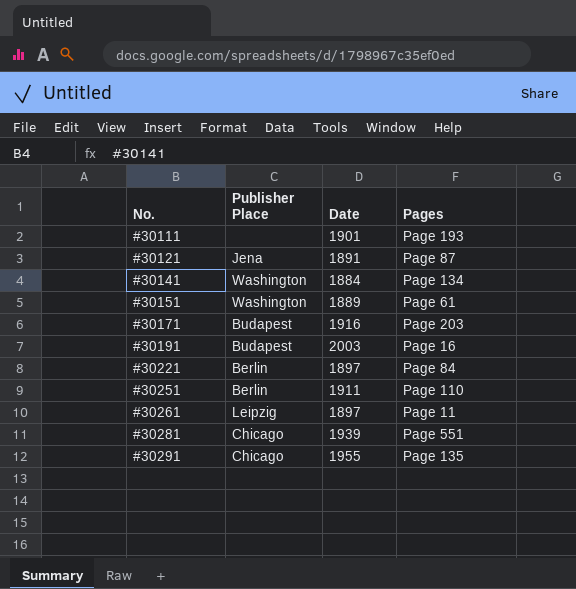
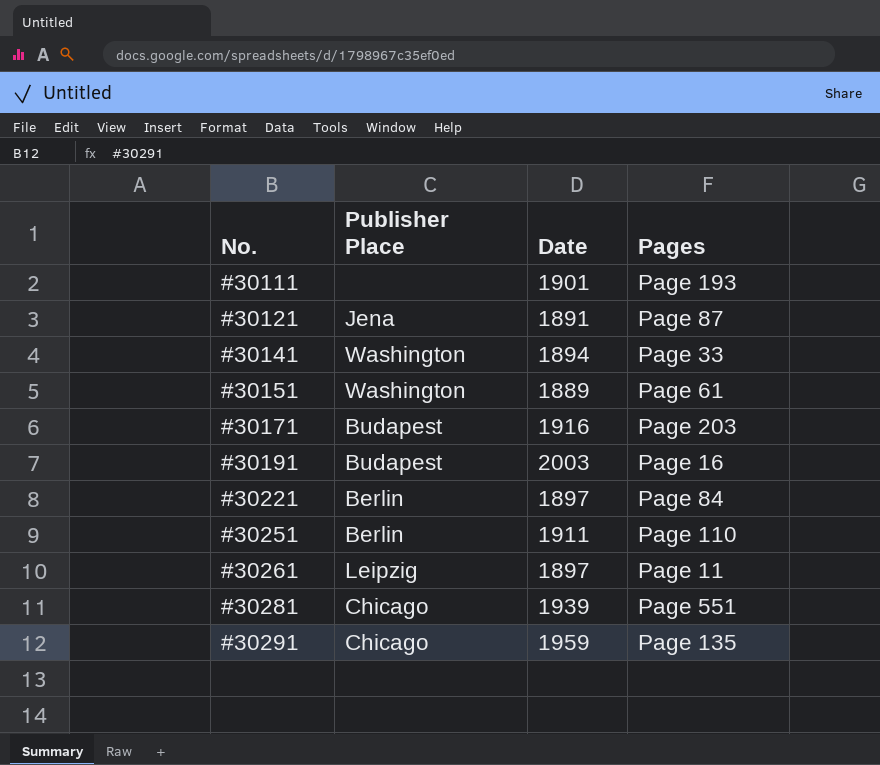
#30141 | Date: 1884 -> 1894
#30141 | Pages: Page 134 -> Page 33
#30291 | Date: 1955 -> 1959

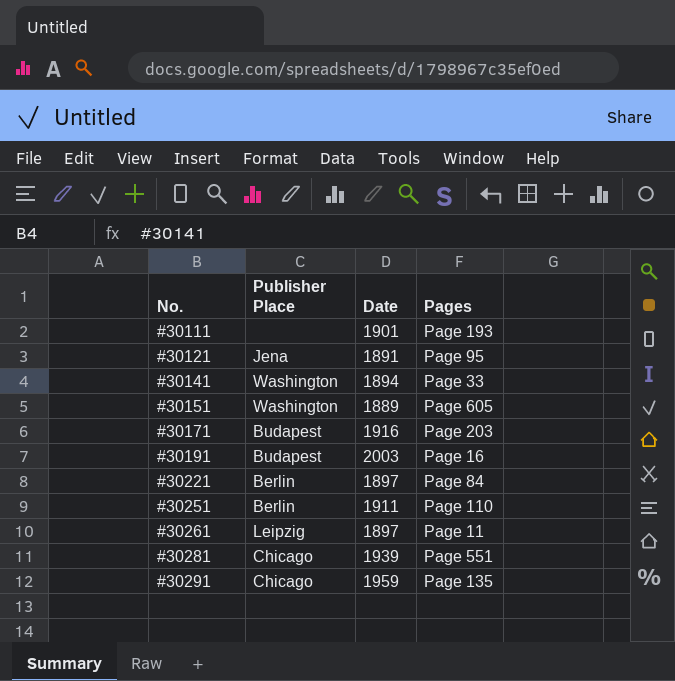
#30121 | Pages: Page 87 -> Page 95
#30151 | Pages: Page 61 -> Page 605

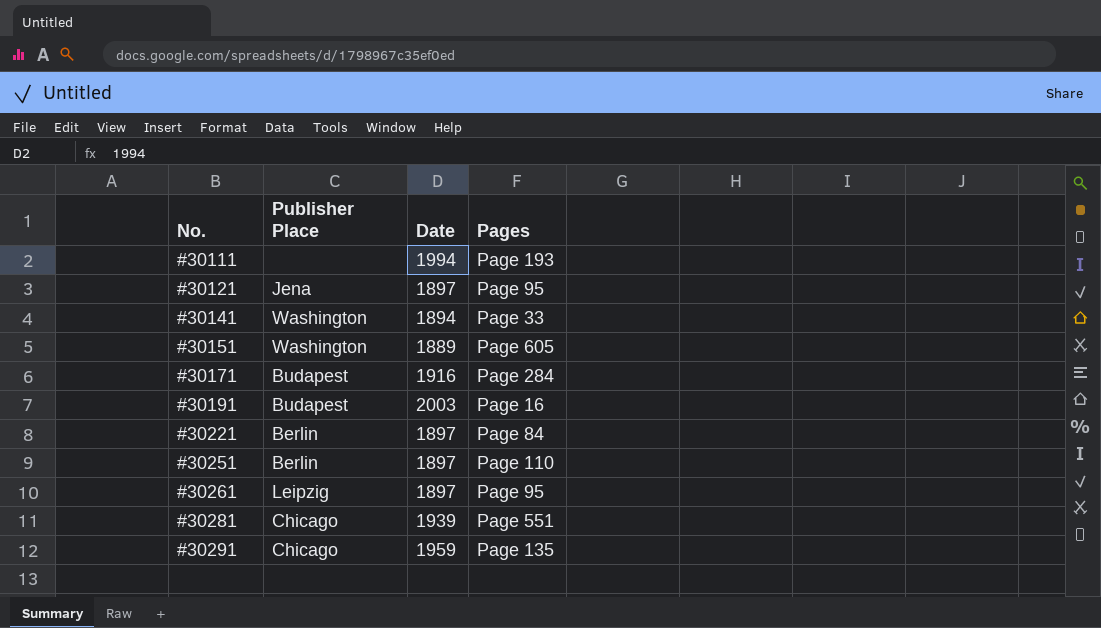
#30111 | Date: 1901 -> 1994
#30121 | Date: 1891 -> 1897
#30171 | Pages: Page 203 -> Page 284
#30251 | Date: 1911 -> 1897
#30261 | Pages: Page 11 -> Page 95

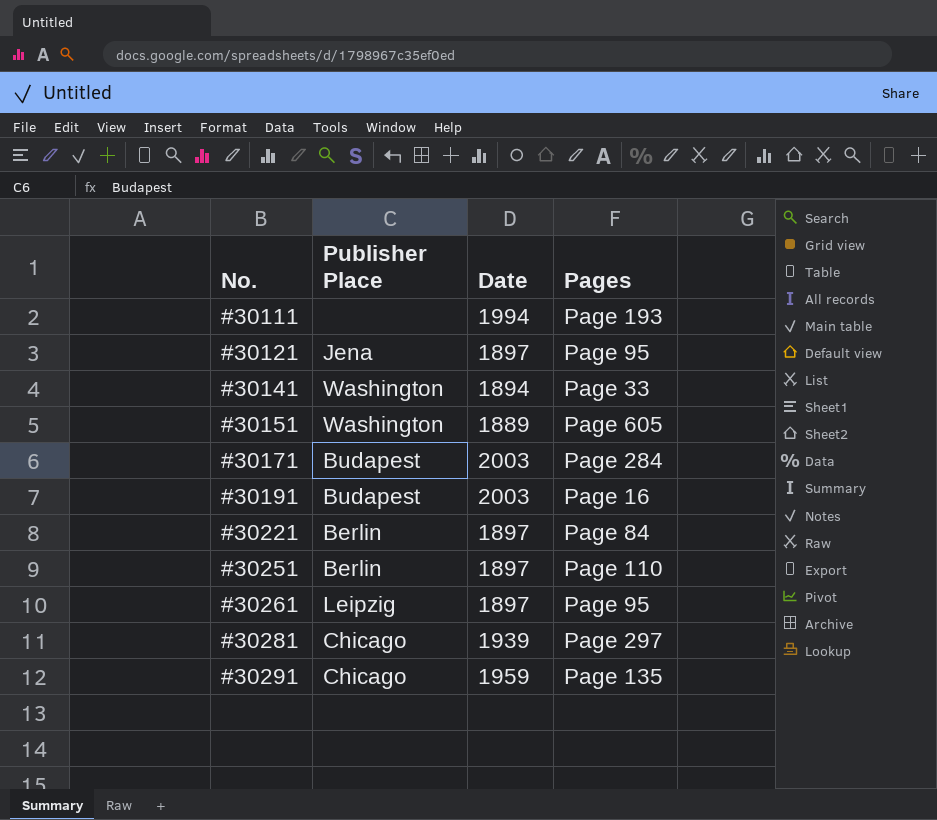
#30171 | Date: 1916 -> 2003
#30281 | Pages: Page 551 -> Page 297

